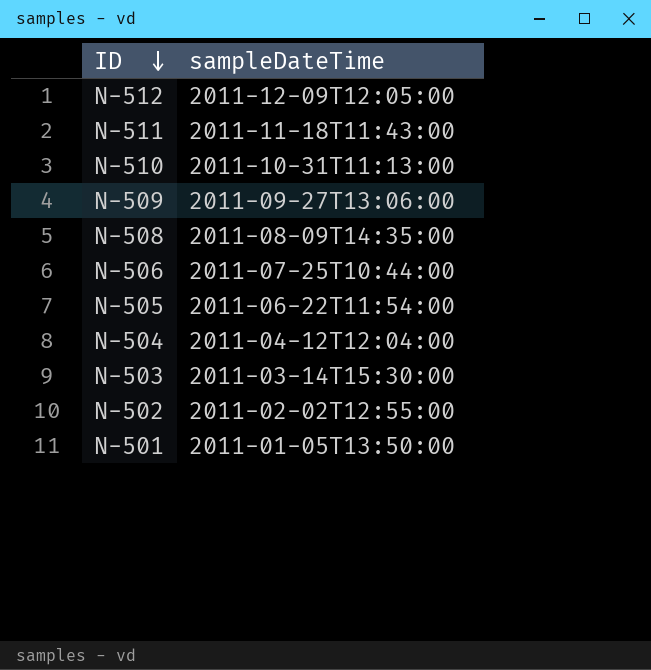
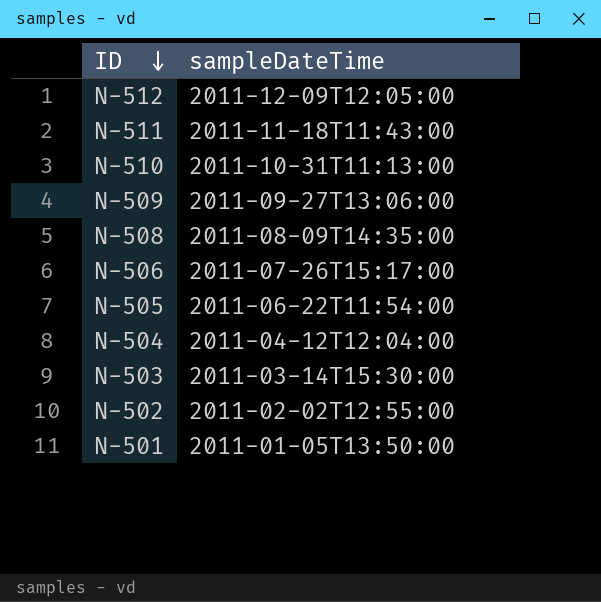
N-506 | sampleDateTime: 2011-07-25T10:44:00 -> 2011-07-26T15:17:00

